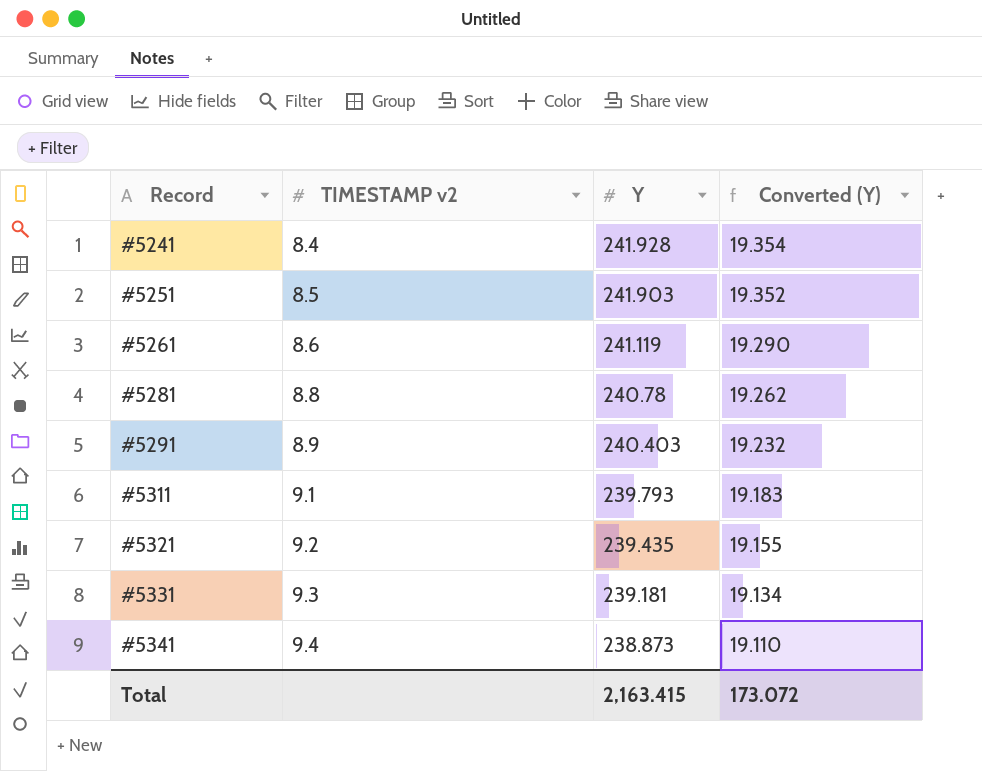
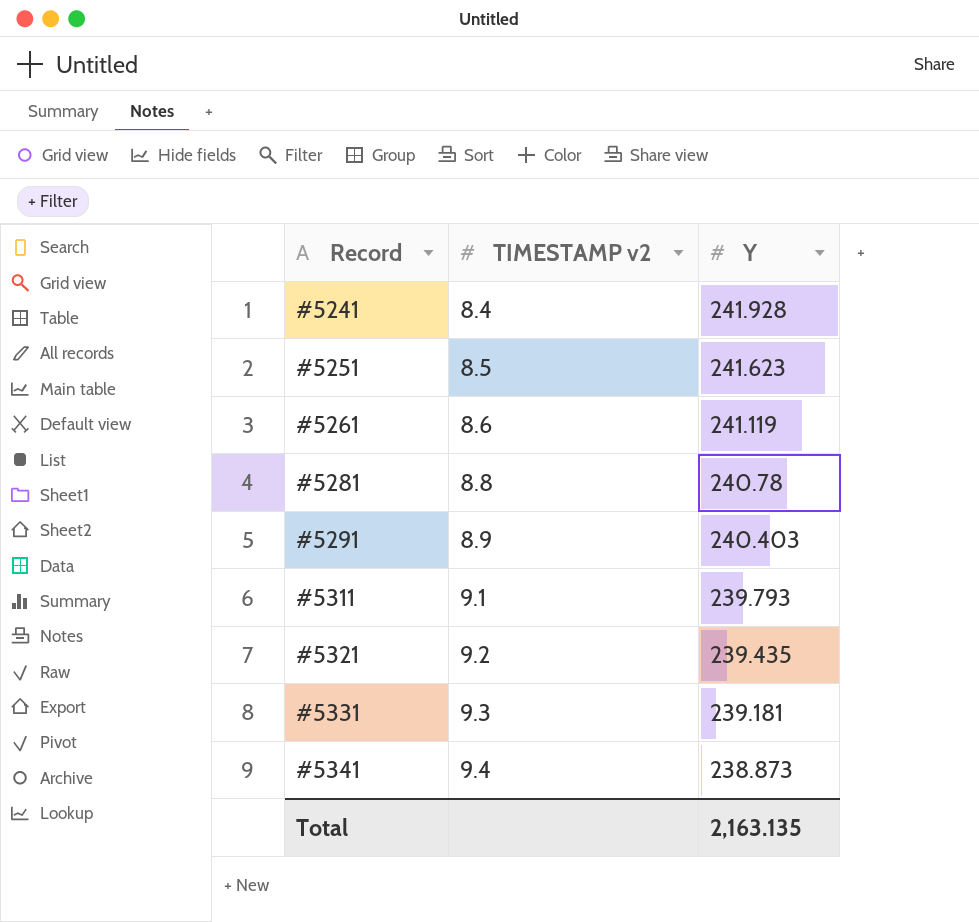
column Converted (Y) | formula: [Y] * 0.08 -> none
#5251 | Y: 241.903 -> 241.623
Total | Y: 2,163.415 -> 2,163.135

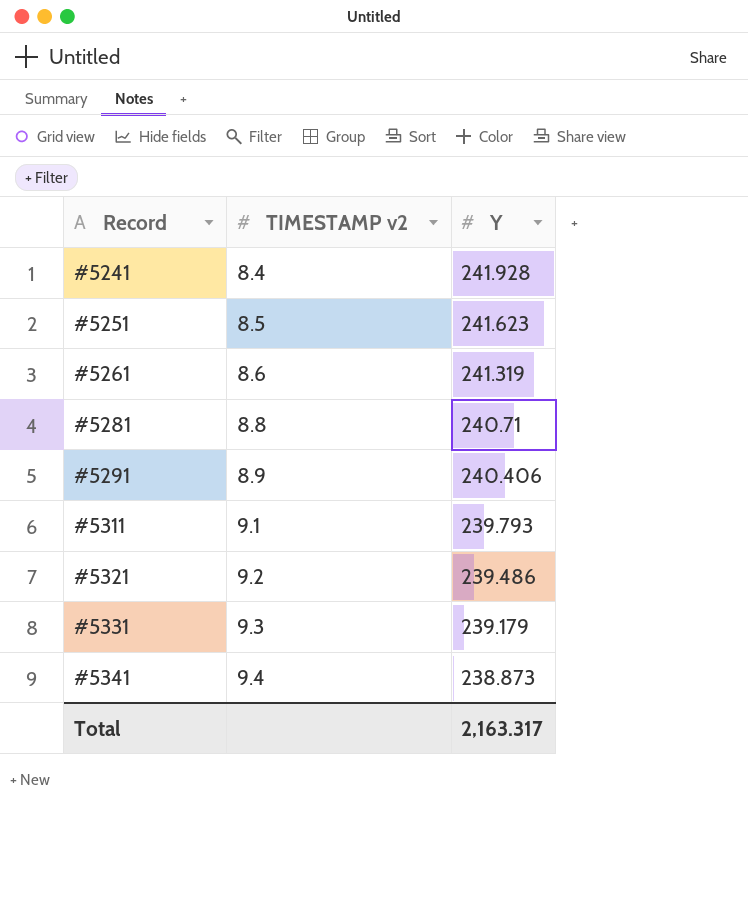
#5261 | Y: 241.119 -> 241.319
#5281 | Y: 240.78 -> 240.71
#5291 | Y: 240.403 -> 240.406
#5321 | Y: 239.435 -> 239.486
#5331 | Y: 239.181 -> 239.179
Total | Y: 2,163.135 -> 2,163.317

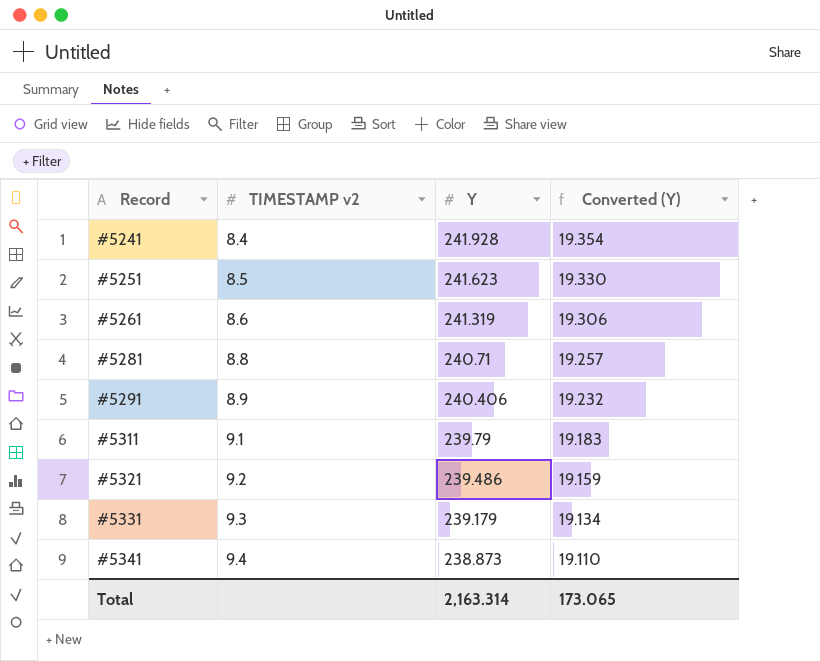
column Converted (Y) | formula: none -> [Y] * 0.08
#5311 | Y: 239.793 -> 239.79
Total | Y: 2,163.317 -> 2,163.314

